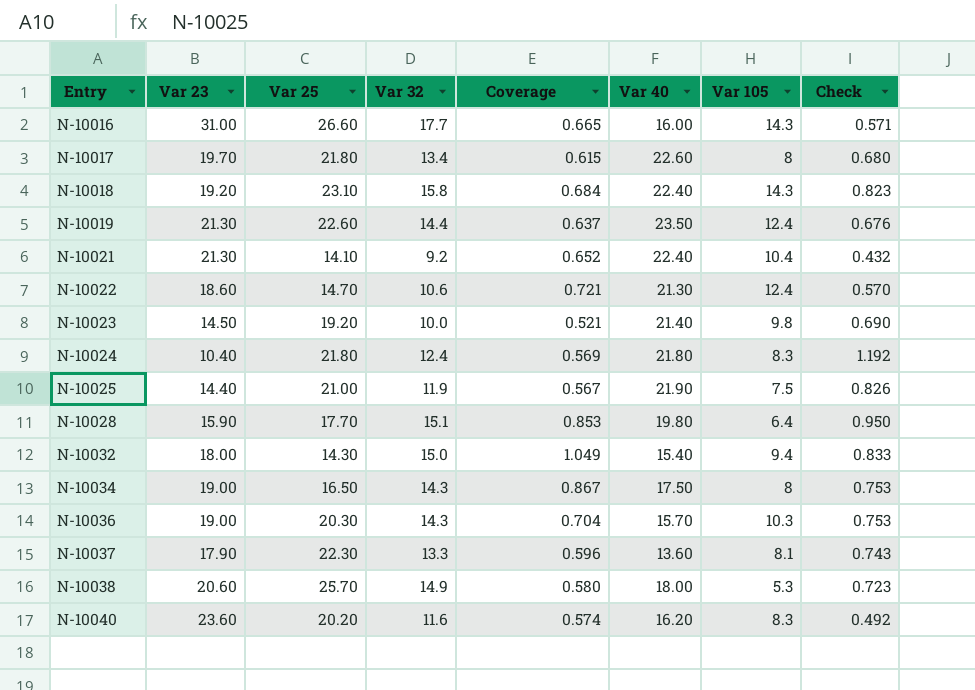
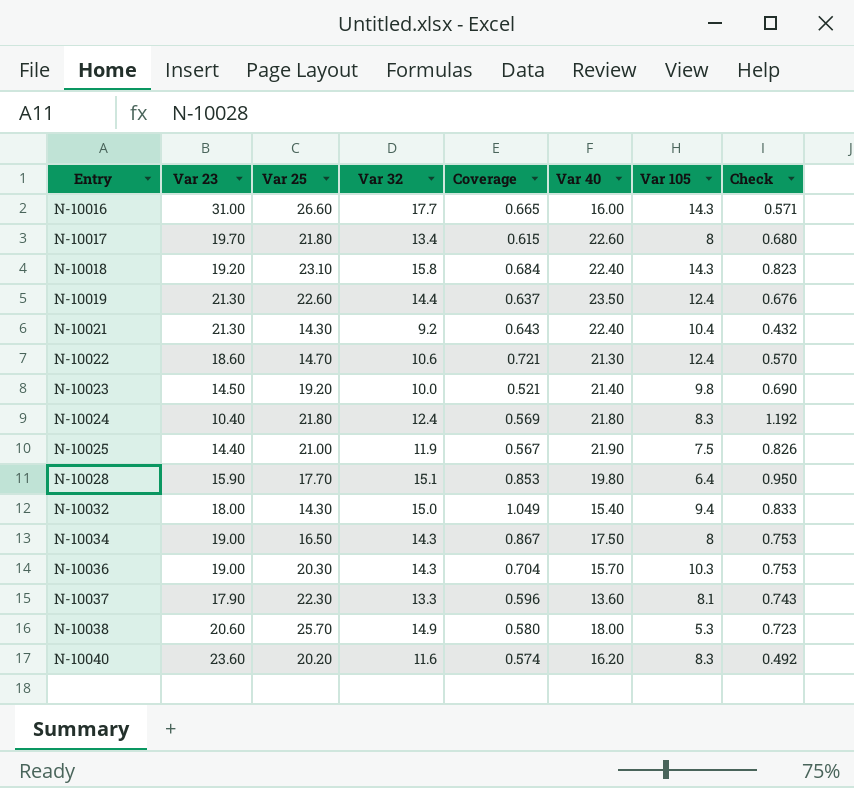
N-10021 | Var 25: 14.10 -> 14.30
N-10021 | Coverage: 0.652 -> 0.643

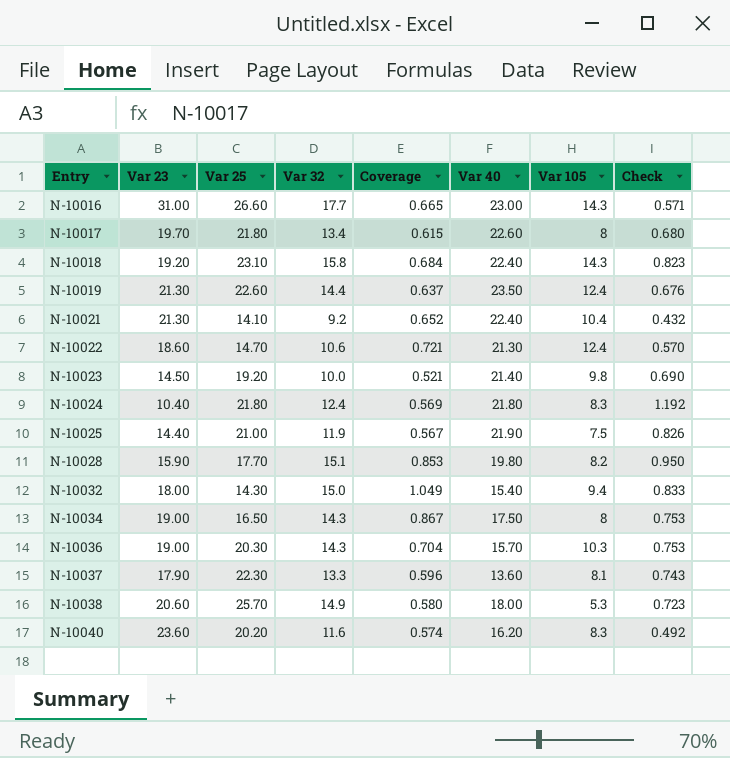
N-10016 | Var 40: 16.00 -> 23.00
N-10021 | Var 25: 14.30 -> 14.10
N-10021 | Coverage: 0.643 -> 0.652
N-10028 | Var 105: 6.4 -> 8.2

